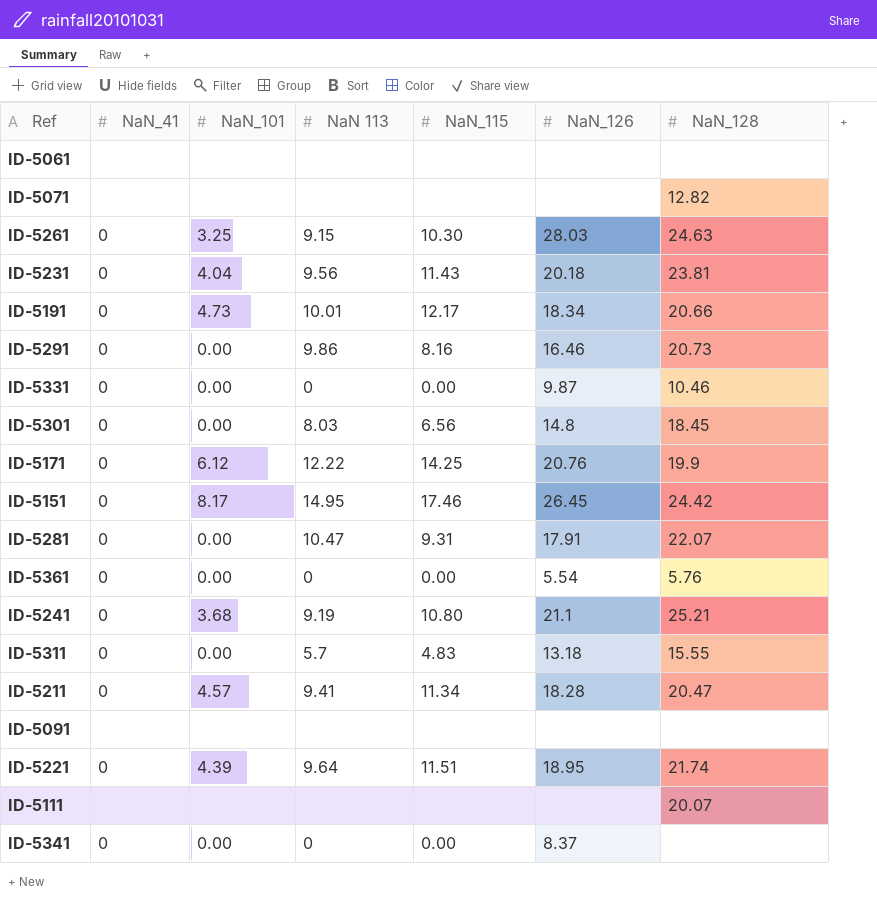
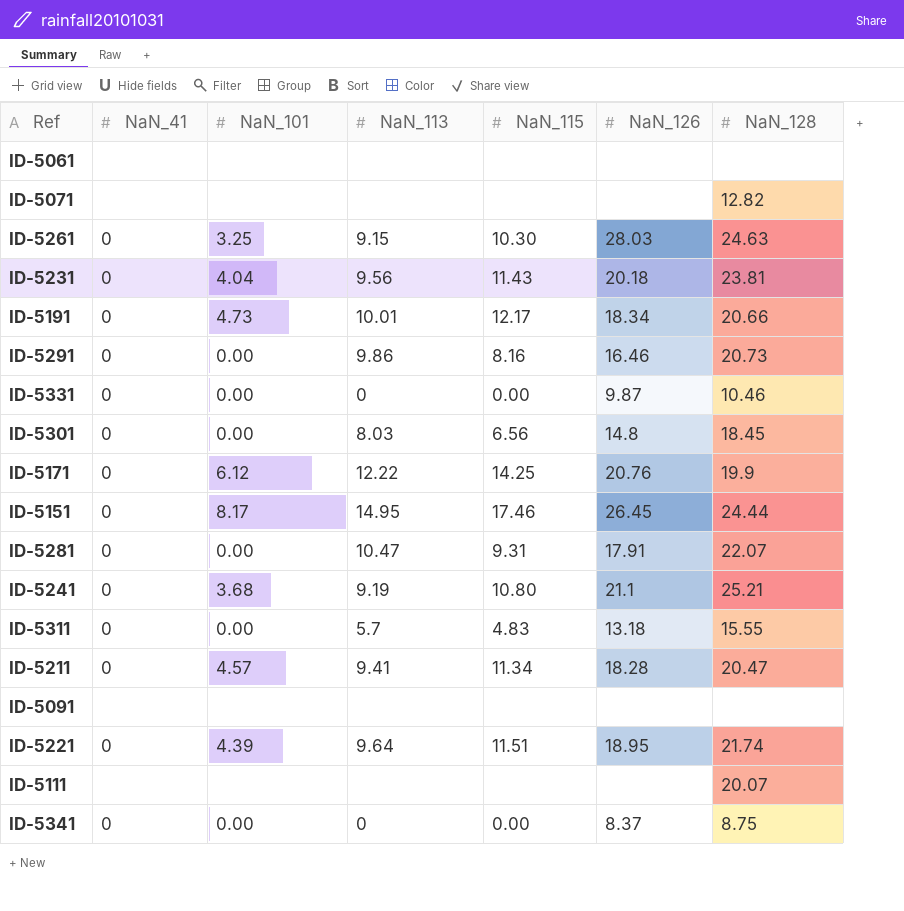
column name: NaN 113 -> NaN_113
row ID-5361: 0 | 0.00 | 0 | 0.00 | 5.54 | 5.76 -> none
ID-5151 | NaN_128: 24.42 -> 24.44
ID-5341 | NaN_128: none -> 8.75

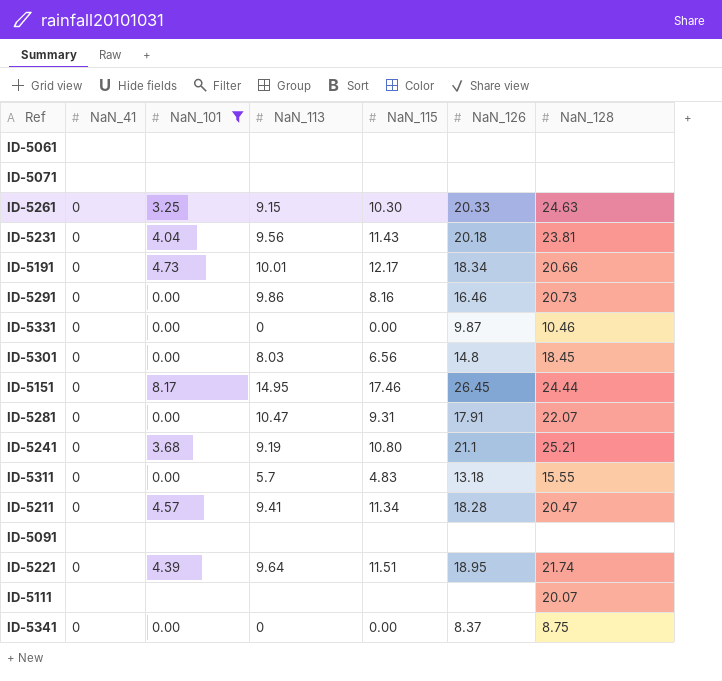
filter: none -> NaN_101 != 6.12
ID-5071 | NaN_128: 12.82 -> none
ID-5261 | NaN_126: 28.03 -> 20.33

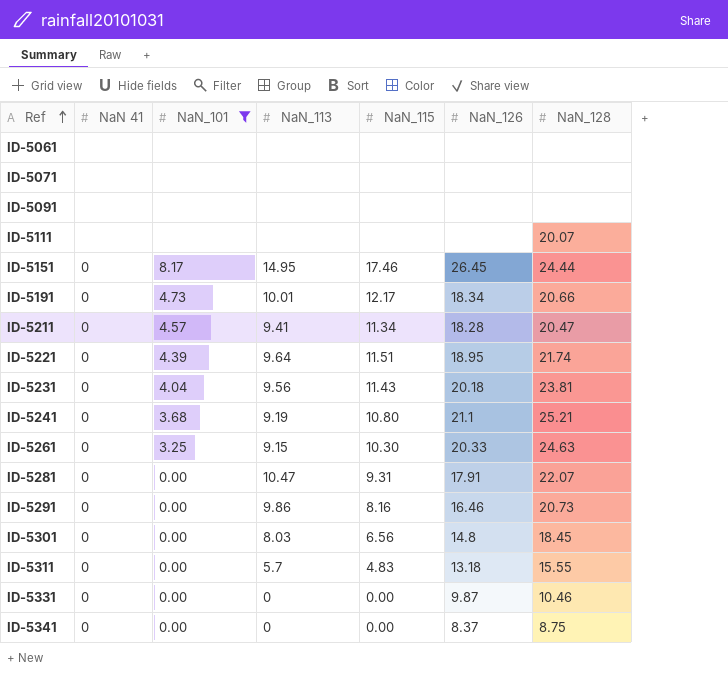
row order: none -> Ref ascending
column name: NaN_41 -> NaN 41

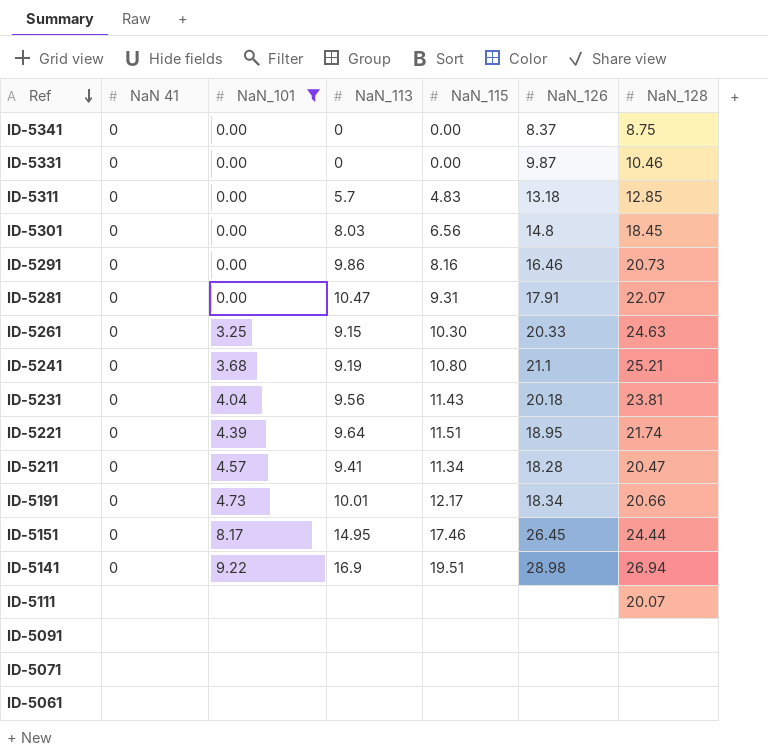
row order: Ref ascending -> Ref descending
ID-5311 | NaN_128: 15.55 -> 12.85
row ID-5141: none -> 0 | 9.22 | 16.9 | 19.51 | 28.98 | 26.94

